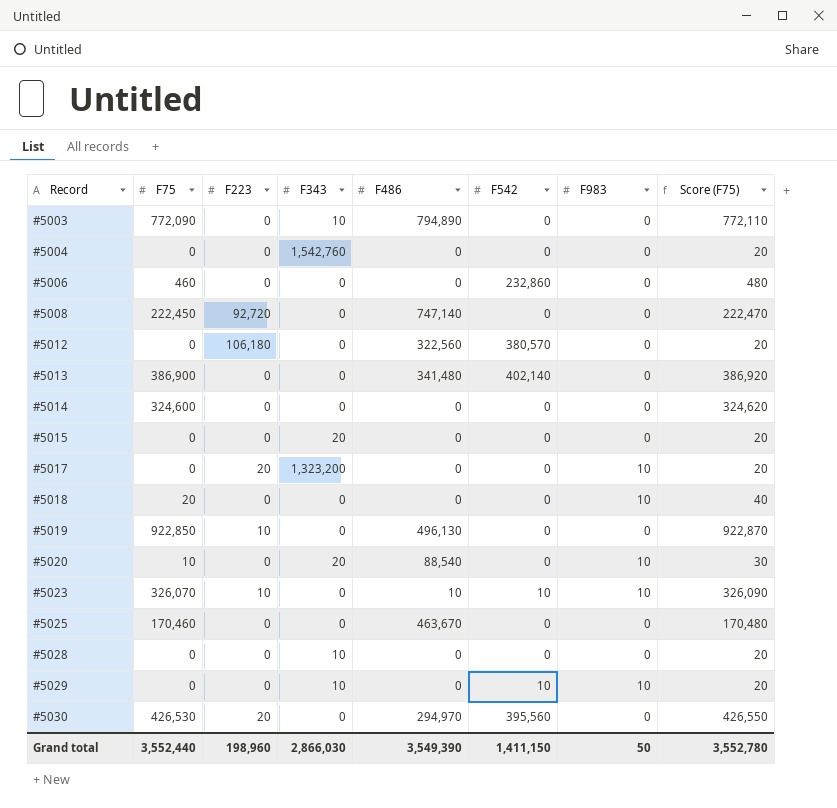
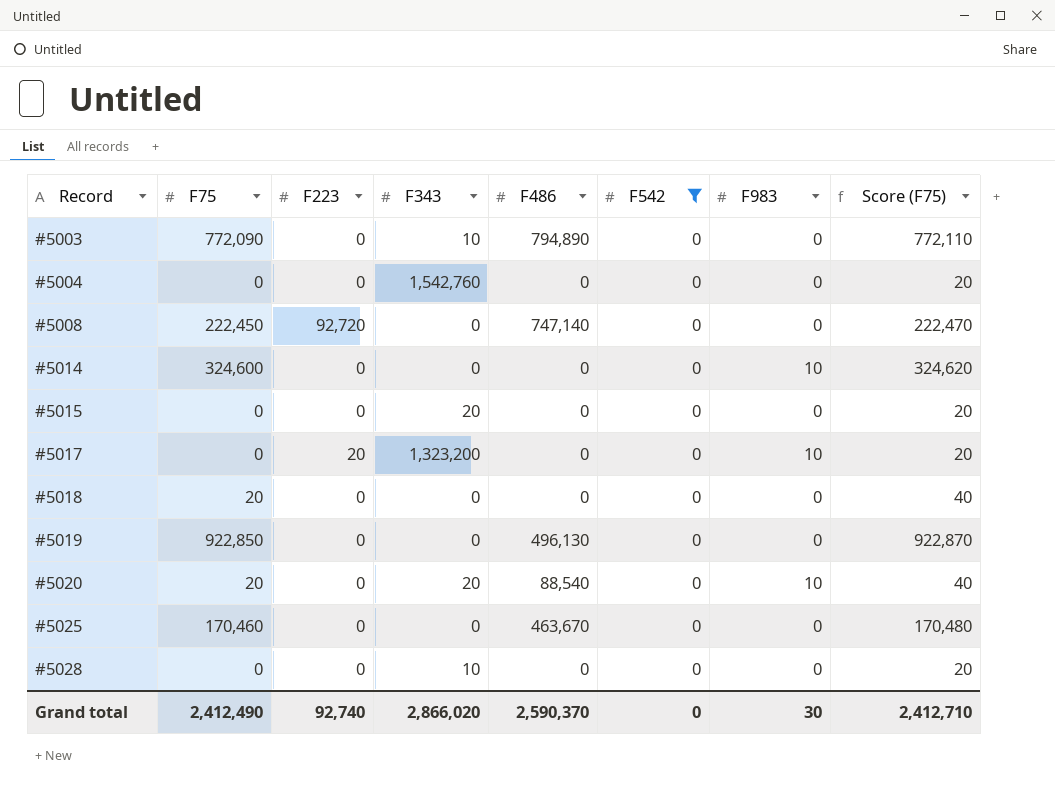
filter: none -> F542 = 0
#5014 | F983: 0 -> 10
#5018 | F983: 10 -> 0
#5019 | F223: 10 -> 0
#5020 | F75: 10 -> 20
#5020 | Score (F75): 30 -> 40
Grand total | F75: 3,552,440 -> 2,412,490
Grand total | F223: 198,960 -> 92,740
Grand total | F343: 2,866,030 -> 2,866,020
Grand total | F486: 3,549,390 -> 2,590,370
Grand total | F542: 1,411,150 -> 0
Grand total | F983: 50 -> 30
Grand total | Score (F75): 3,552,780 -> 2,412,710

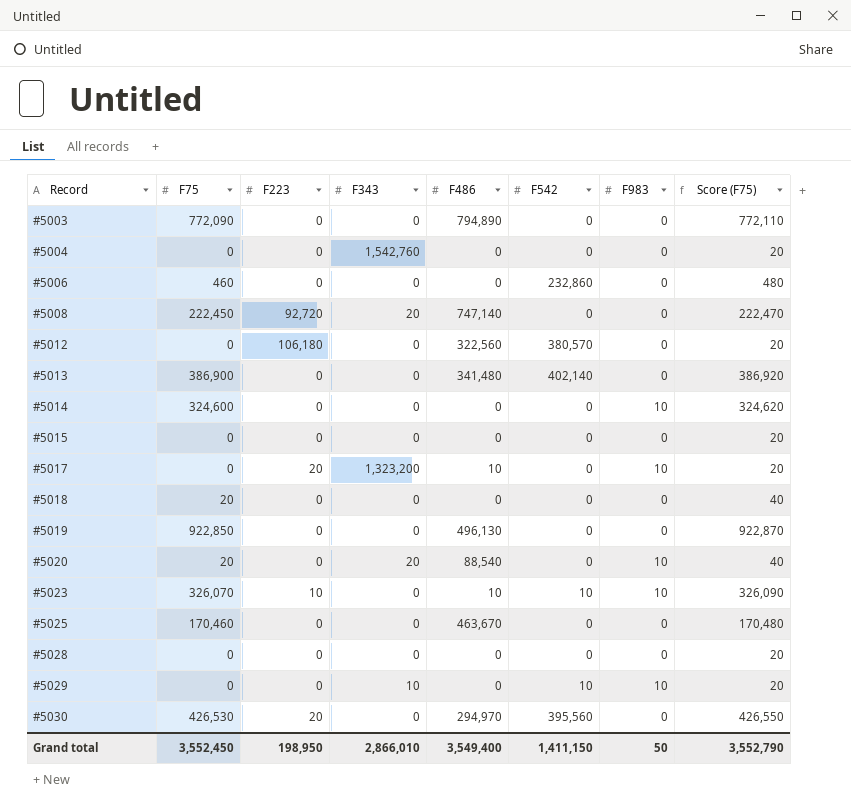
filter: F542 = 0 -> none
#5003 | F343: 10 -> 0
#5008 | F343: 0 -> 20
#5015 | F343: 20 -> 0
#5017 | F486: 0 -> 10
#5028 | F343: 10 -> 0
Grand total | F75: 2,412,490 -> 3,552,450
Grand total | F223: 92,740 -> 198,950
Grand total | F343: 2,866,020 -> 2,866,010
Grand total | F486: 2,590,370 -> 3,549,400
Grand total | F542: 0 -> 1,411,150
Grand total | F983: 30 -> 50
Grand total | Score (F75): 2,412,710 -> 3,552,790

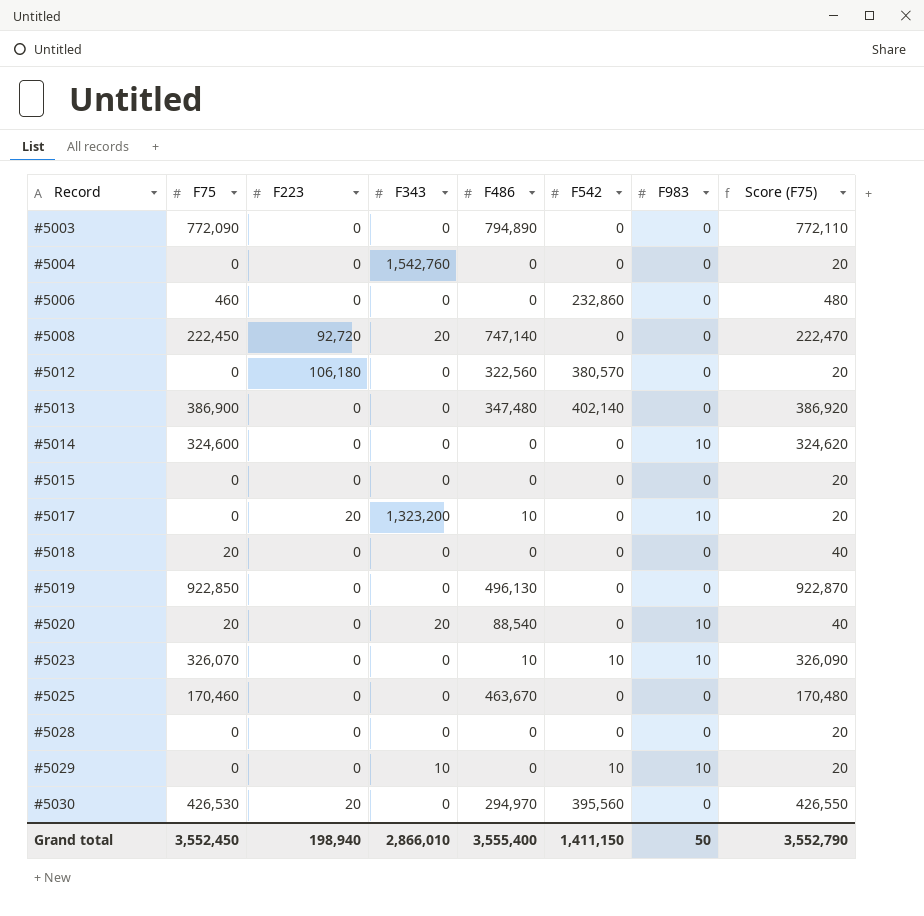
#5013 | F486: 341,480 -> 347,480
#5023 | F223: 10 -> 0
Grand total | F223: 198,950 -> 198,940
Grand total | F486: 3,549,400 -> 3,555,400

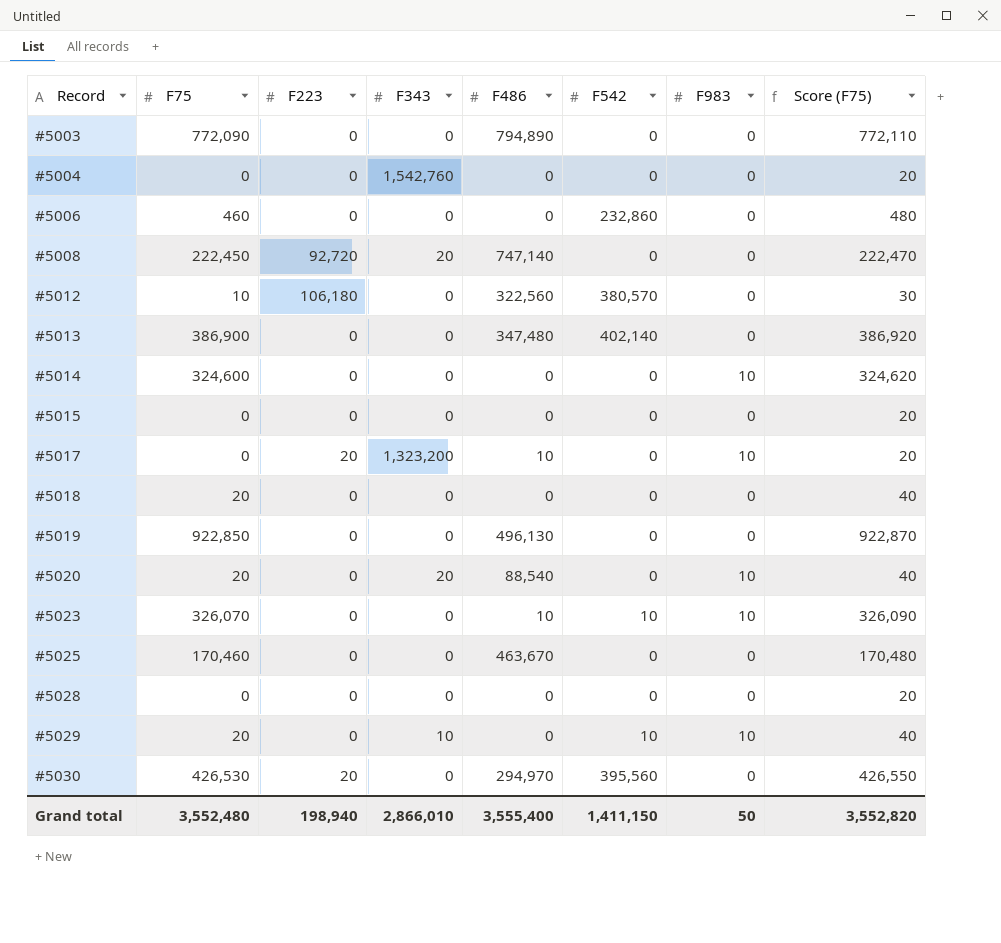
#5012 | F75: 0 -> 10
#5012 | Score (F75): 20 -> 30
#5029 | F75: 0 -> 20
#5029 | Score (F75): 20 -> 40
Grand total | F75: 3,552,450 -> 3,552,480
Grand total | Score (F75): 3,552,790 -> 3,552,820

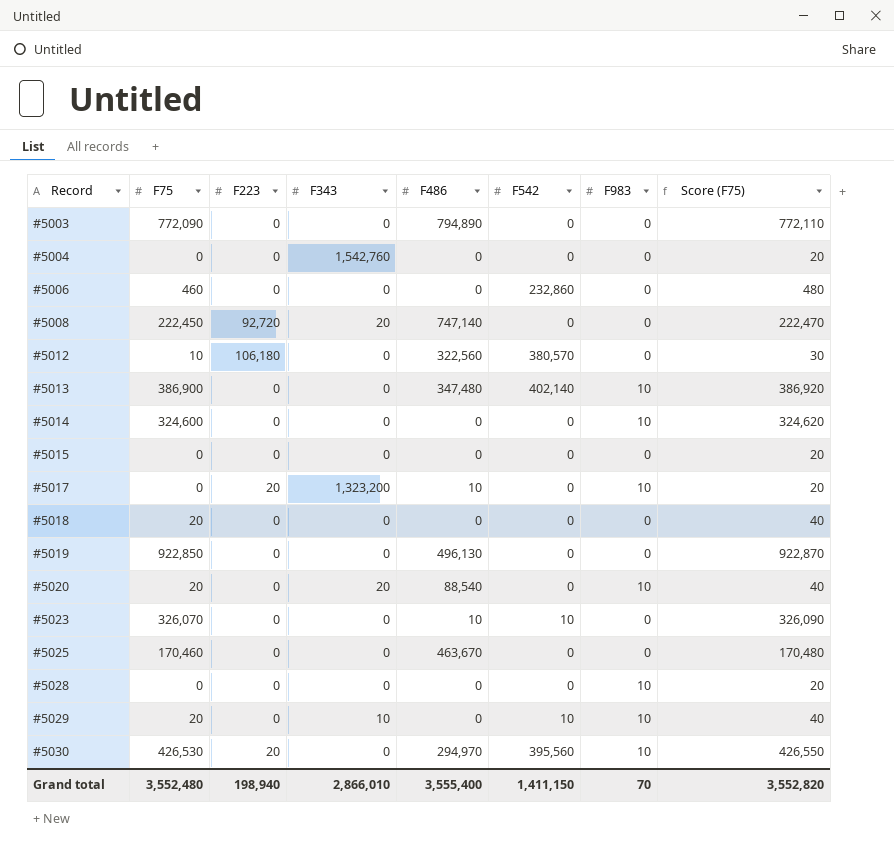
#5013 | F983: 0 -> 10
#5023 | F983: 10 -> 0
#5028 | F983: 0 -> 10
#5030 | F983: 0 -> 10
Grand total | F983: 50 -> 70

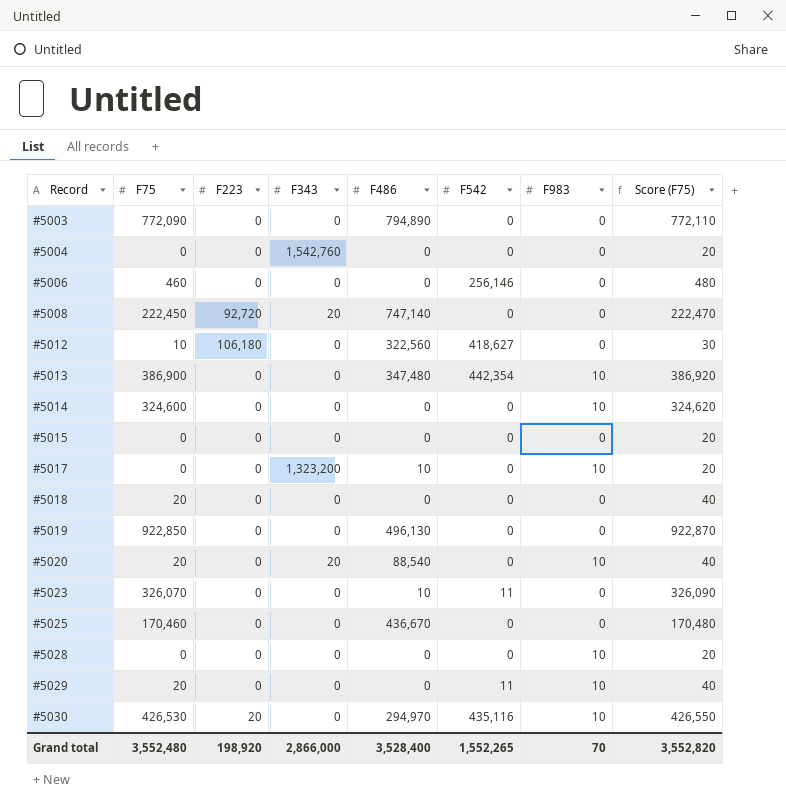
#5006 | F542: 232,860 -> 256,146
#5012 | F542: 380,570 -> 418,627
#5013 | F542: 402,140 -> 442,354
#5017 | F223: 20 -> 0
#5023 | F542: 10 -> 11
#5025 | F486: 463,670 -> 436,670
#5029 | F343: 10 -> 0
#5029 | F542: 10 -> 11
#5030 | F542: 395,560 -> 435,116
Grand total | F223: 198,940 -> 198,920
Grand total | F343: 2,866,010 -> 2,866,000
Grand total | F486: 3,555,400 -> 3,528,400
Grand total | F542: 1,411,150 -> 1,552,265

